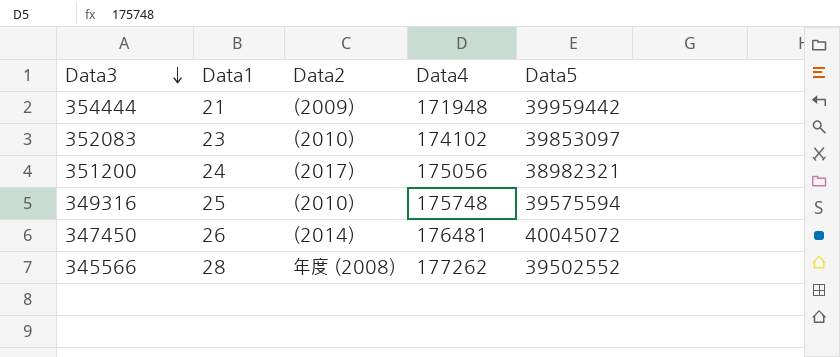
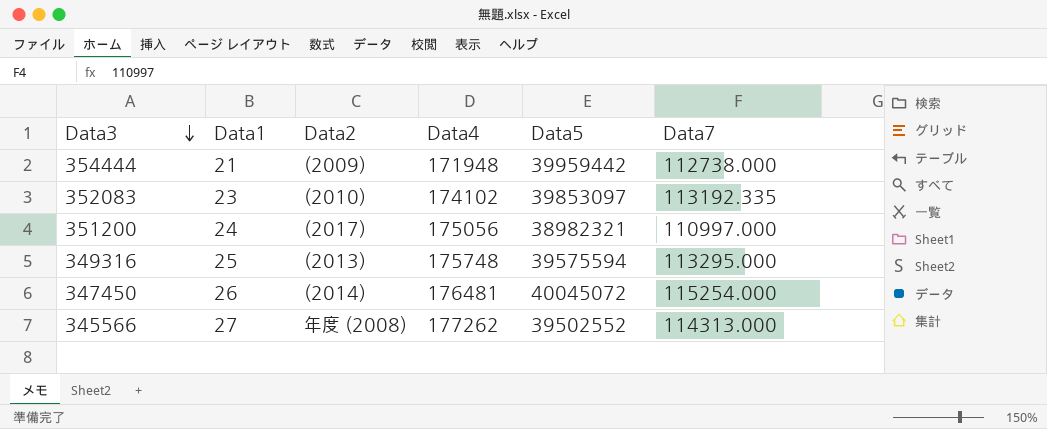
column Data7 | position: none -> 6
349316 | Data2: (2010) -> (2013)
345566 | Data1: 28 -> 27

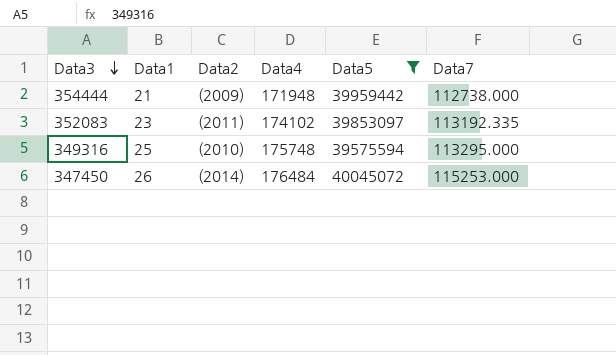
filter: none -> Data5 >= 39575594
352083 | Data2: (2010) -> (2011)
349316 | Data2: (2013) -> (2010)
347450 | Data4: 176481 -> 176484
347450 | Data7: 115254.000 -> 115253.000

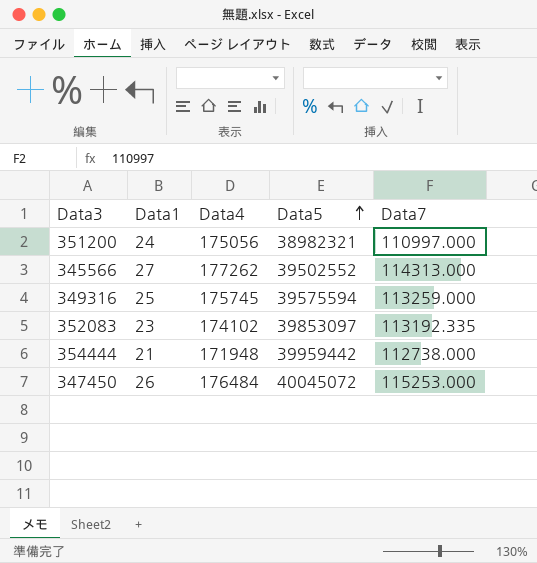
filter: Data5 >= 39575594 -> none
row order: Data3 descending -> Data5 ascending
column Data2 | position: 3 -> none
349316 | Data4: 175748 -> 175745
349316 | Data7: 113295.000 -> 113259.000

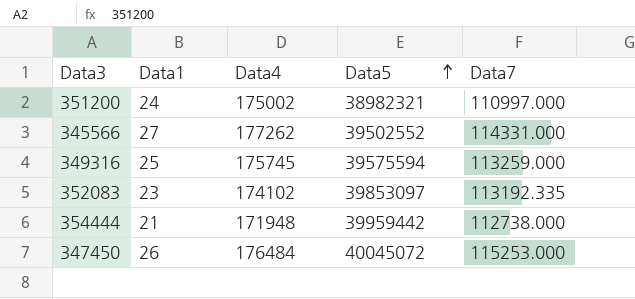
351200 | Data4: 175056 -> 175002
345566 | Data7: 114313.000 -> 114331.000

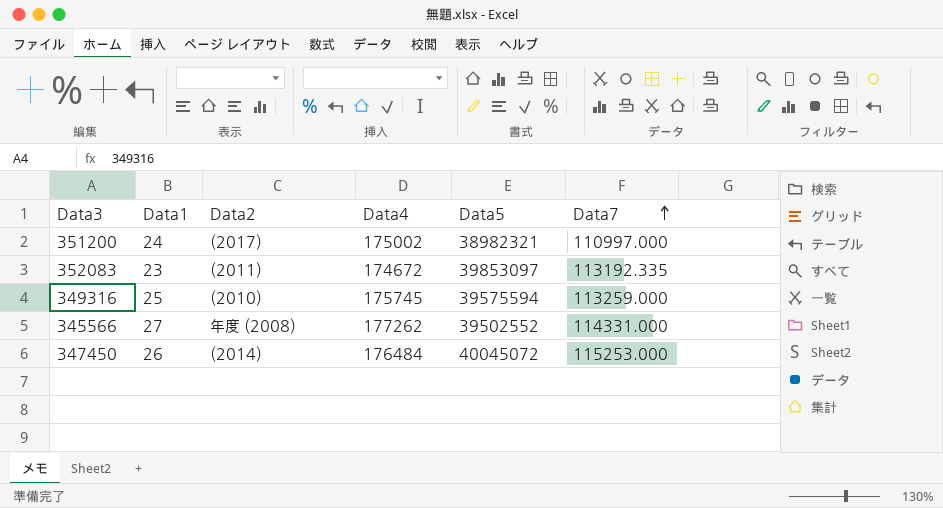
row order: Data5 ascending -> Data7 ascending
column Data2 | position: none -> 3
row 354444: 21 | 171948 | 39959442 | 112738.000 -> none
352083 | Data4: 174102 -> 174672

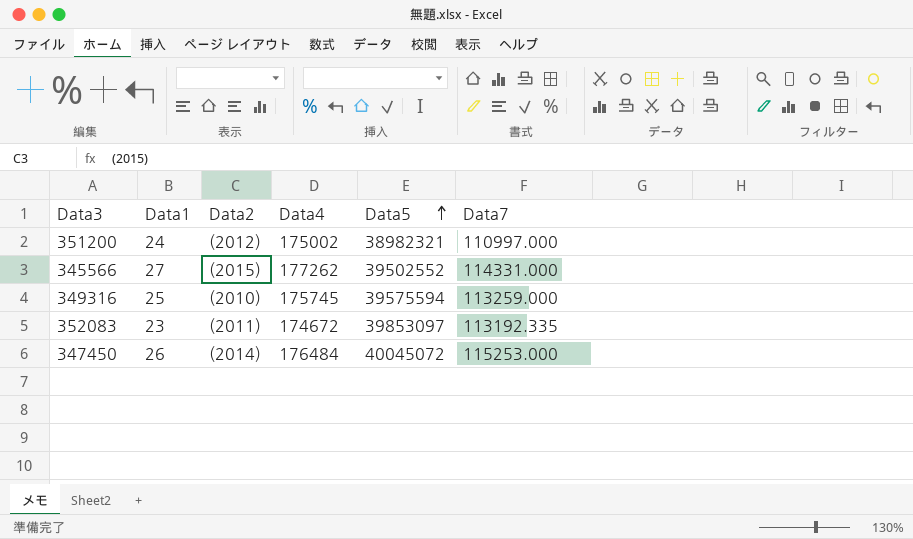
row order: Data7 ascending -> Data5 ascending
351200 | Data2: (2017) -> (2012)
345566 | Data2: 年度 (2008) -> (2015)

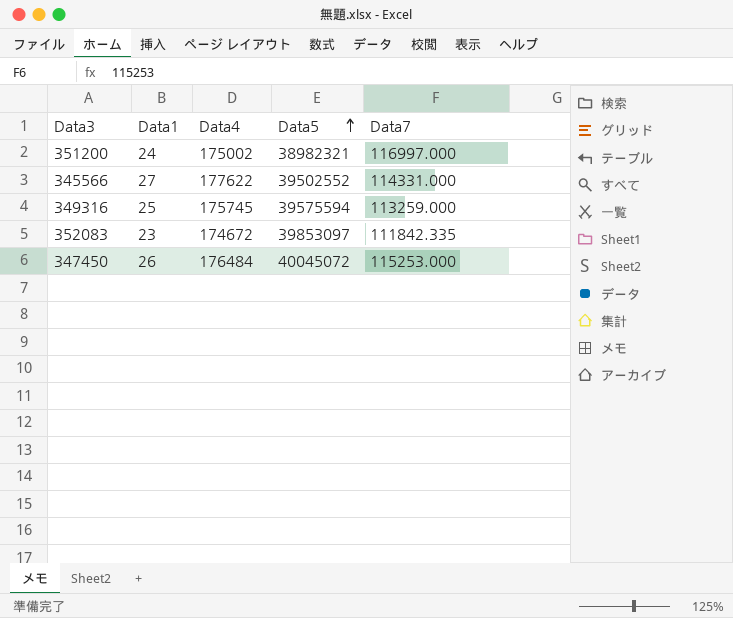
column Data2 | position: 3 -> none
351200 | Data7: 110997.000 -> 116997.000
345566 | Data4: 177262 -> 177622
352083 | Data7: 113192.335 -> 111842.335

